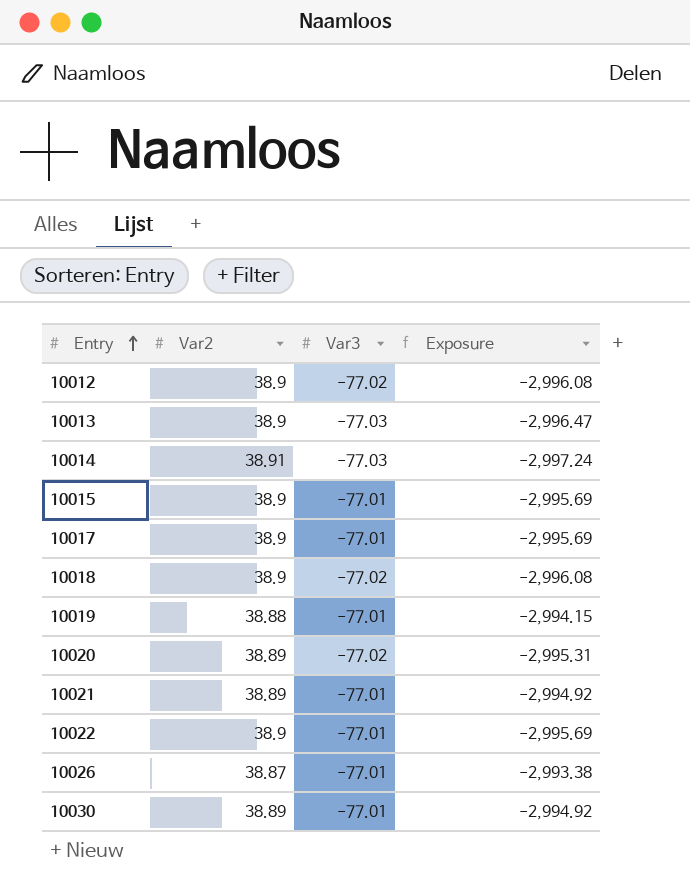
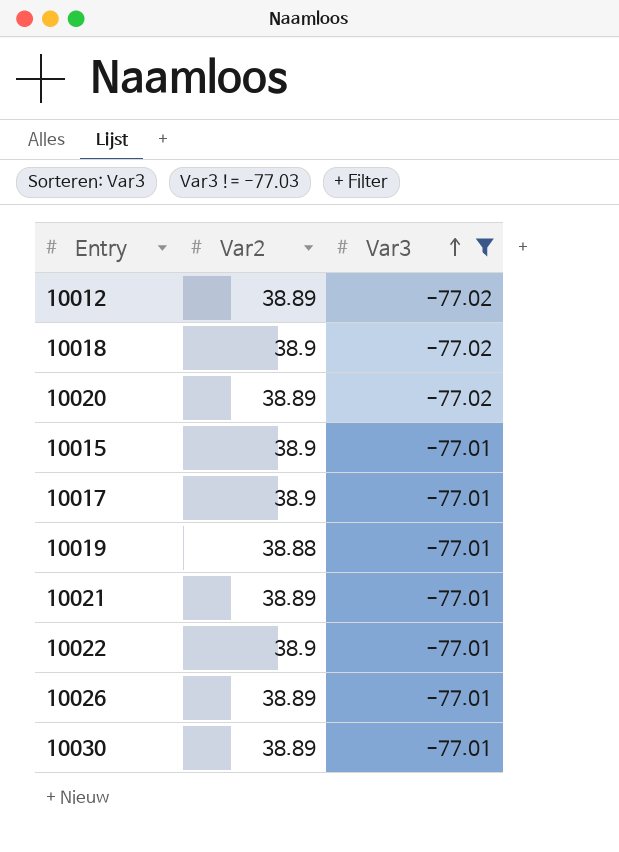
filter: none -> Var3 != -77.03
row order: Entry ascending -> Var3 ascending
column Exposure | formula: [Var2] * [Var3] -> none
10012 | Var2: 38.9 -> 38.89
10026 | Var2: 38.87 -> 38.89

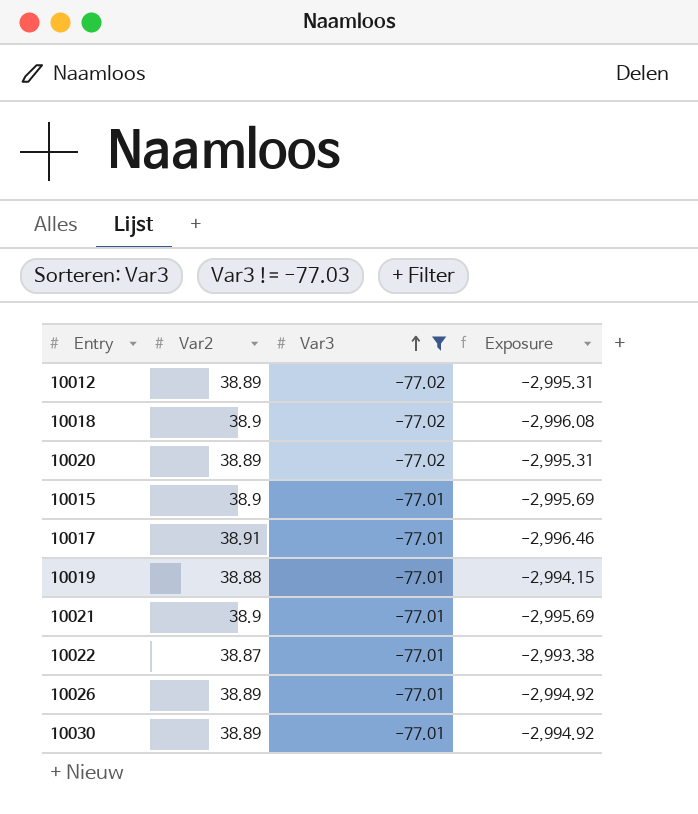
column Exposure | formula: none -> [Var2] * [Var3]
10017 | Var2: 38.9 -> 38.91
10021 | Var2: 38.89 -> 38.9
10022 | Var2: 38.9 -> 38.87

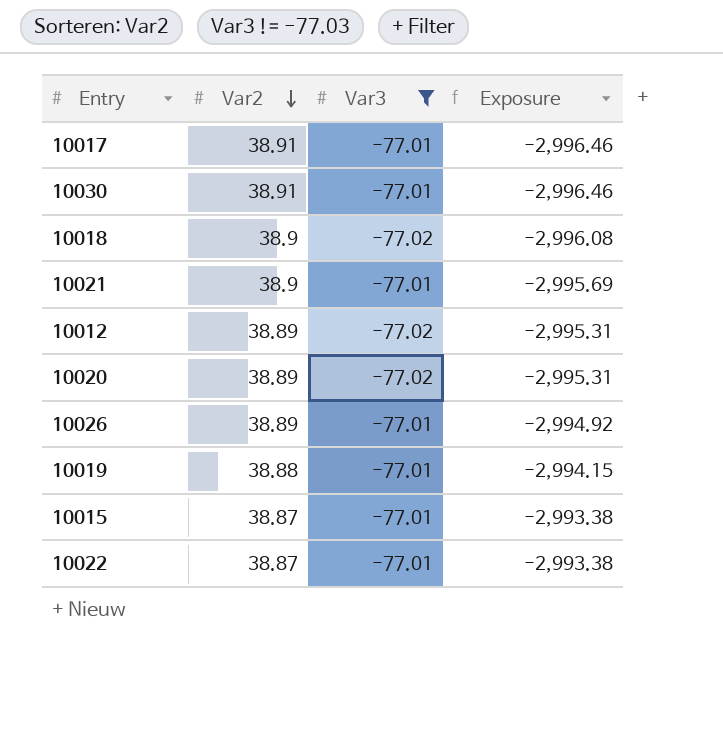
row order: Var3 ascending -> Var2 descending
10030 | Var2: 38.89 -> 38.91
10030 | Exposure: -2,994.92 -> -2,996.46
10015 | Var2: 38.9 -> 38.87
10015 | Exposure: -2,995.69 -> -2,993.38

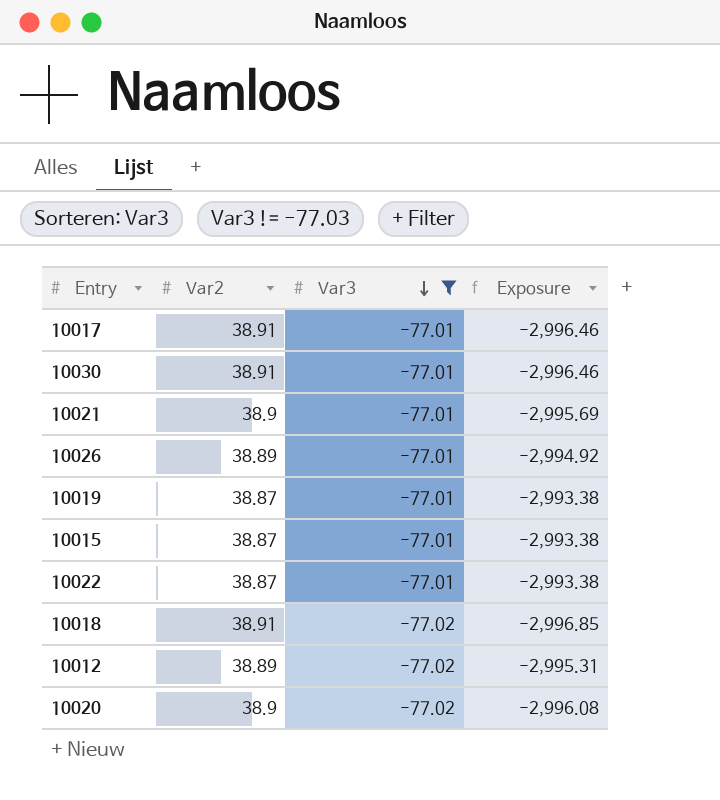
row order: Var2 descending -> Var3 descending
10019 | Var2: 38.88 -> 38.87
10019 | Exposure: -2,994.15 -> -2,993.38
10018 | Var2: 38.9 -> 38.91
10018 | Exposure: -2,996.08 -> -2,996.85
10020 | Var2: 38.89 -> 38.9
10020 | Exposure: -2,995.31 -> -2,996.08

